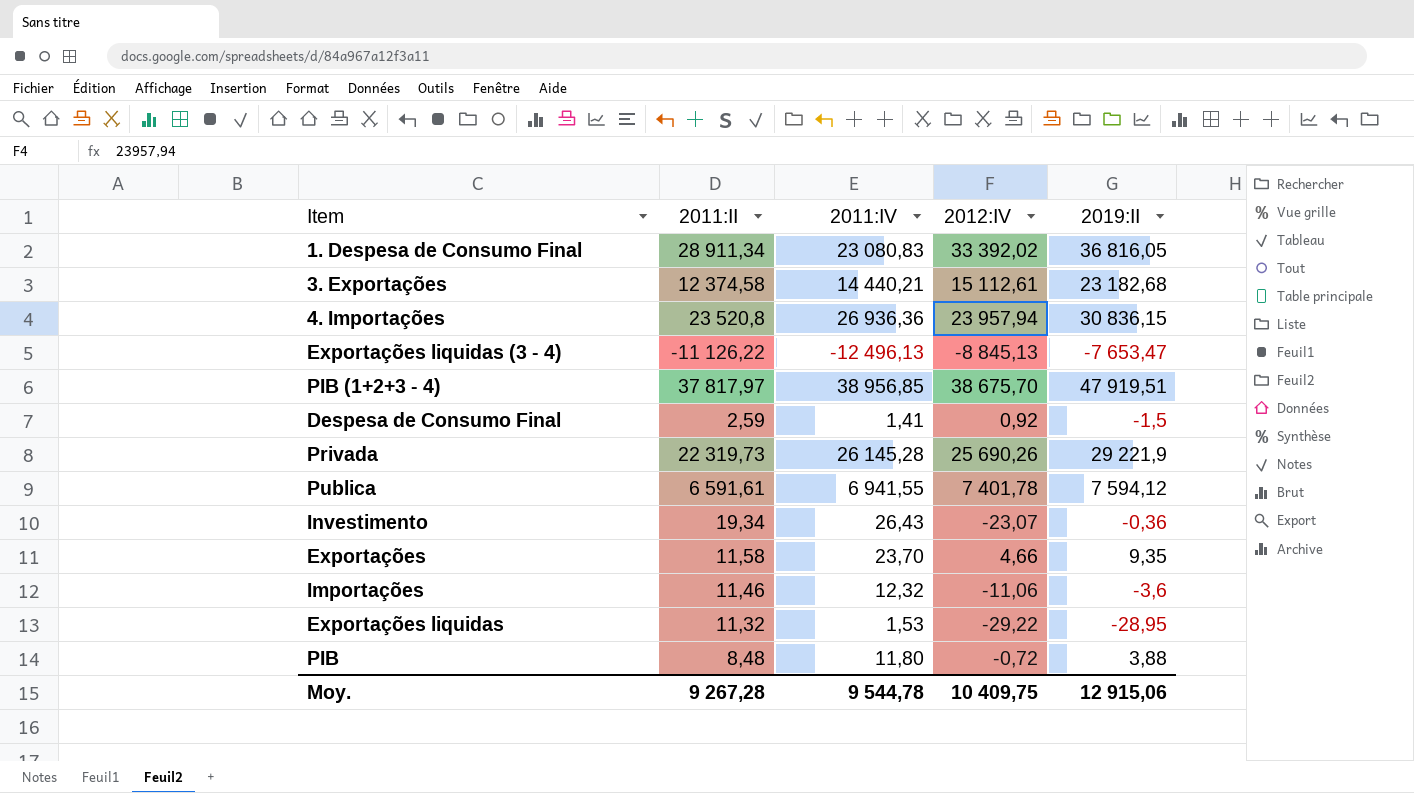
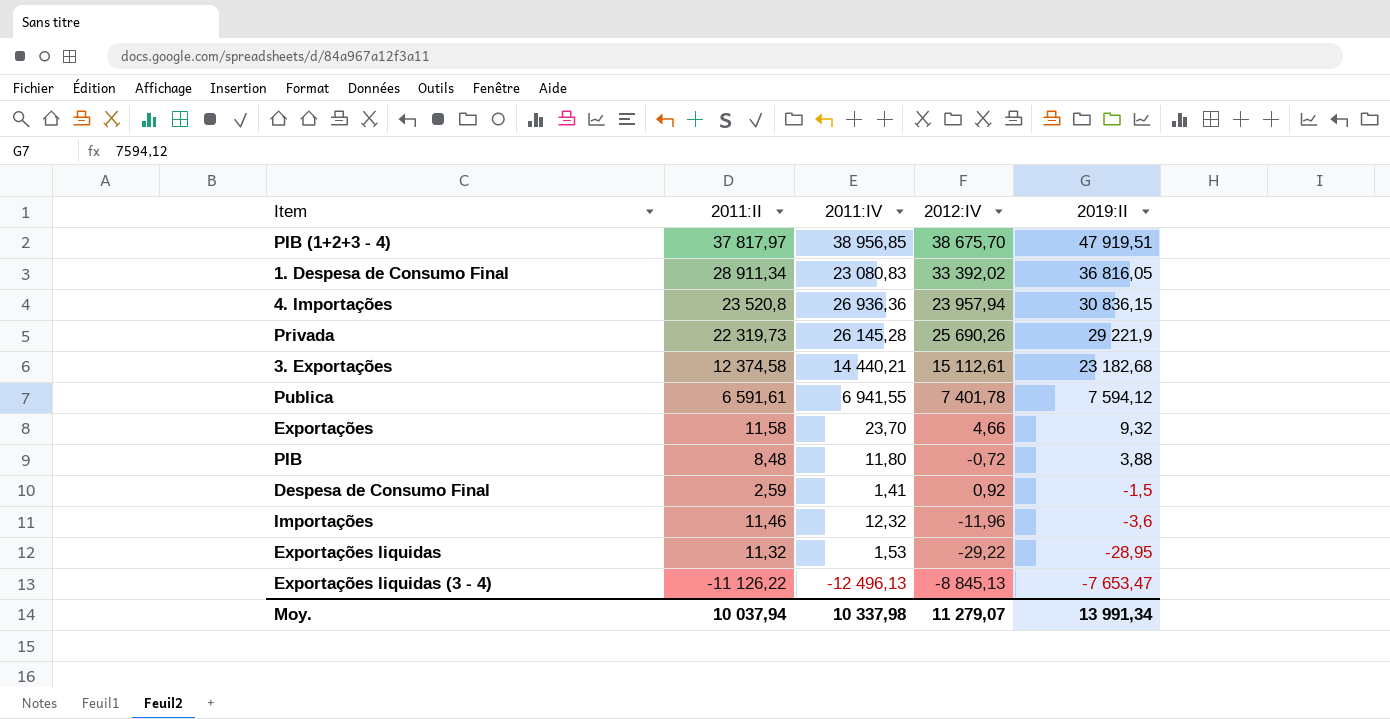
row order: none -> 2019:II descending
row Investimento: 19,34 | 26,43 | -23,07 | -0,36 -> none
Exportações | 2019:II: 9,35 -> 9,32
Importações | 2012:IV: -11,06 -> -11,96
Moy. | 2011:II: 9 267,28 -> 10 037,94
Moy. | 2011:IV: 9 544,78 -> 10 337,98
Moy. | 2012:IV: 10 409,75 -> 11 279,07
Moy. | 2019:II: 12 915,06 -> 13 991,34

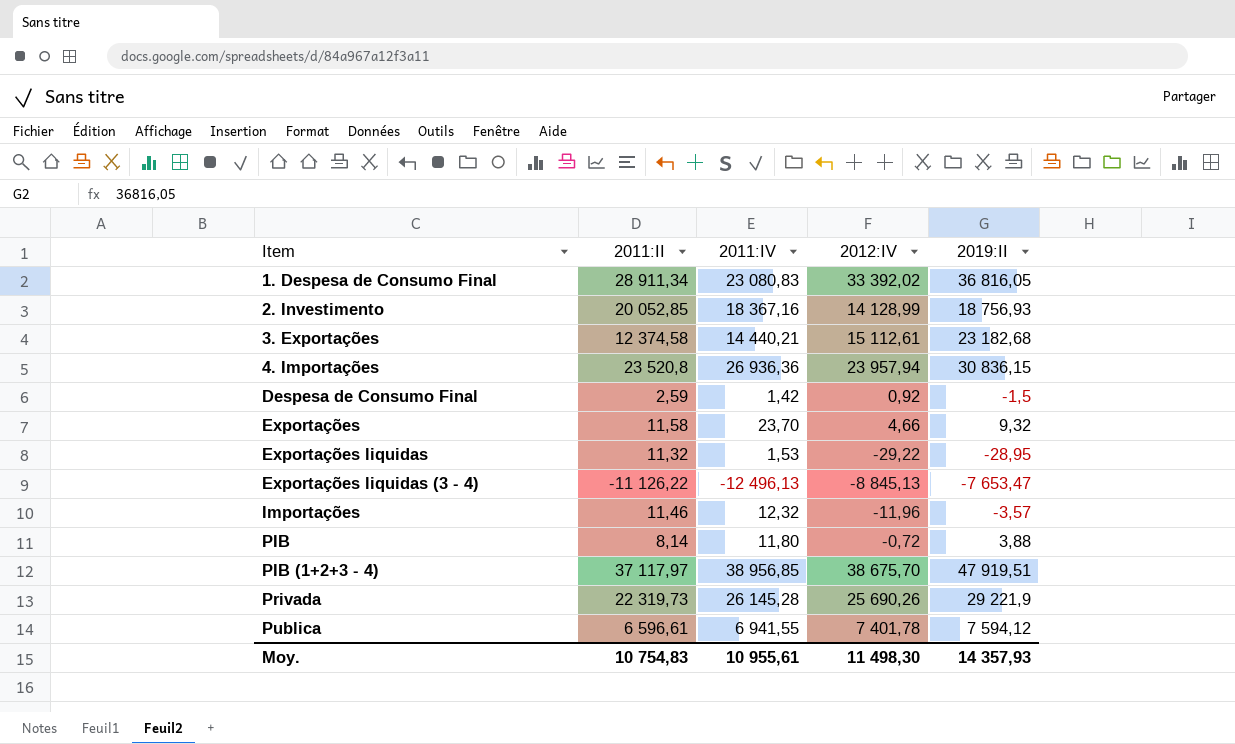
row order: 2019:II descending -> Item ascending
row 2. Investimento: none -> 20 052,85 | 18 367,16 | 14 128,99 | 18 756,93
Despesa de Consumo Final | 2011:IV: 1,41 -> 1,42
Importações | 2019:II: -3,6 -> -3,57
PIB | 2011:II: 8,48 -> 8,14
PIB (1+2+3 - 4) | 2011:II: 37 817,97 -> 37 117,97
Publica | 2011:II: 6 591,61 -> 6 596,61
Moy. | 2011:II: 10 037,94 -> 10 754,83
Moy. | 2011:IV: 10 337,98 -> 10 955,61
Moy. | 2012:IV: 11 279,07 -> 11 498,30
Moy. | 2019:II: 13 991,34 -> 14 357,93

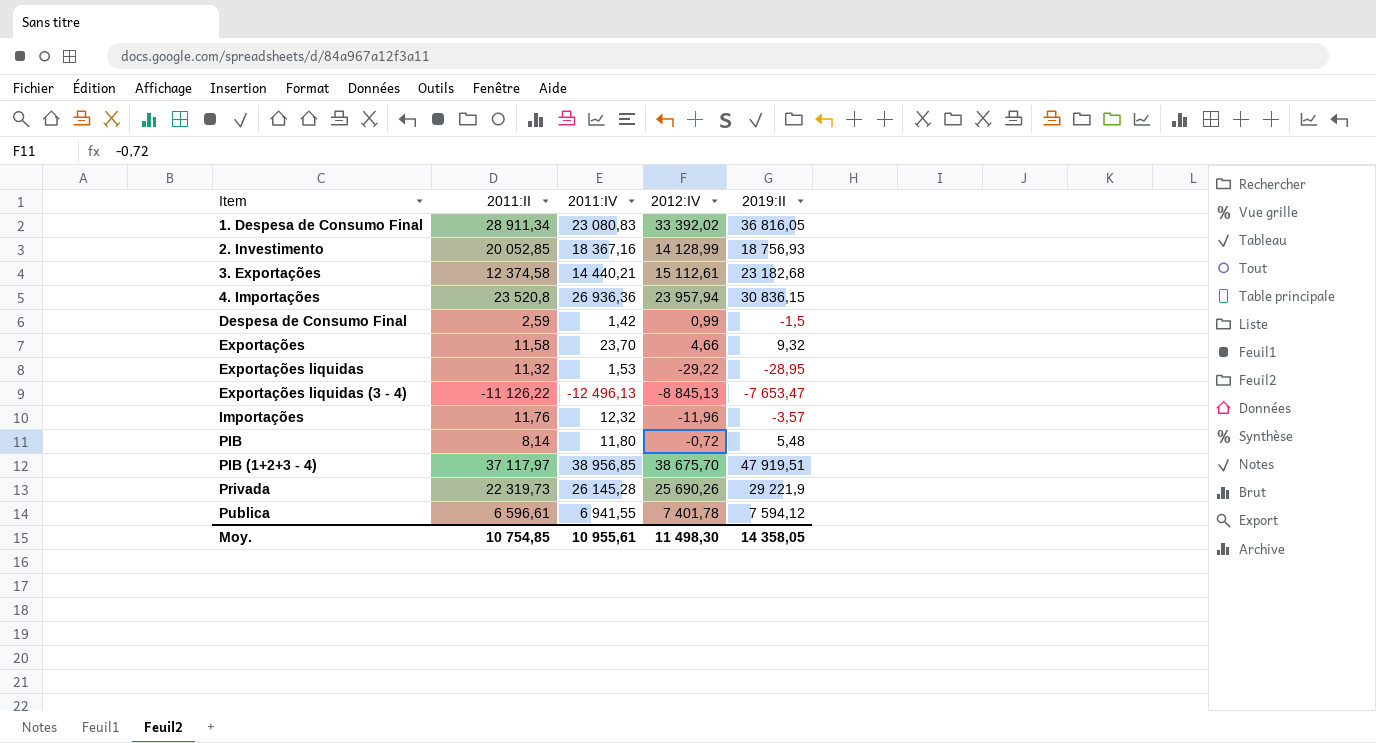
Despesa de Consumo Final | 2012:IV: 0,92 -> 0,99
Importações | 2011:II: 11,46 -> 11,76
PIB | 2019:II: 3,88 -> 5,48
Moy. | 2011:II: 10 754,83 -> 10 754,85
Moy. | 2019:II: 14 357,93 -> 14 358,05

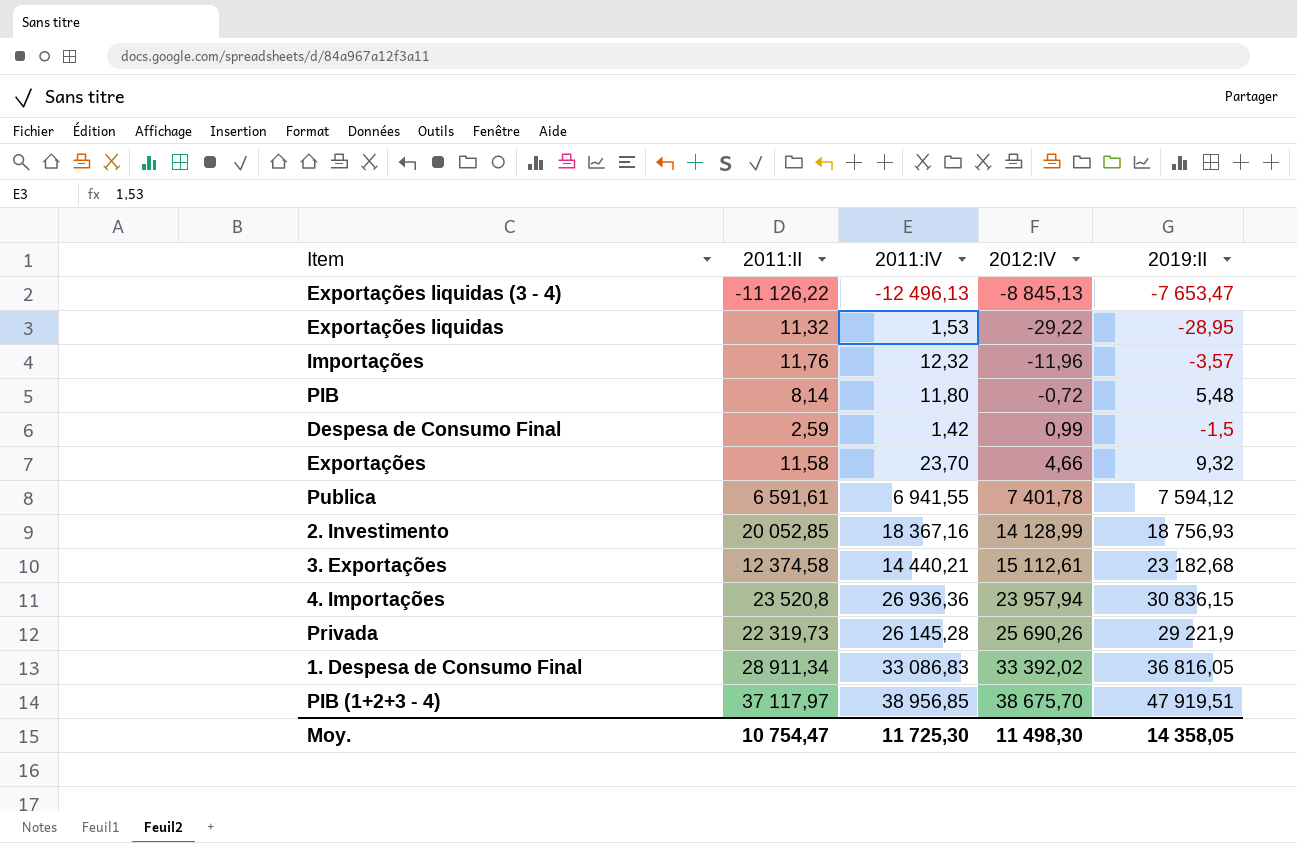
row order: Item ascending -> 2012:IV ascending
Publica | 2011:II: 6 596,61 -> 6 591,61
1. Despesa de Consumo Final | 2011:IV: 23 080,83 -> 33 086,83
Moy. | 2011:II: 10 754,85 -> 10 754,47
Moy. | 2011:IV: 10 955,61 -> 11 725,30

